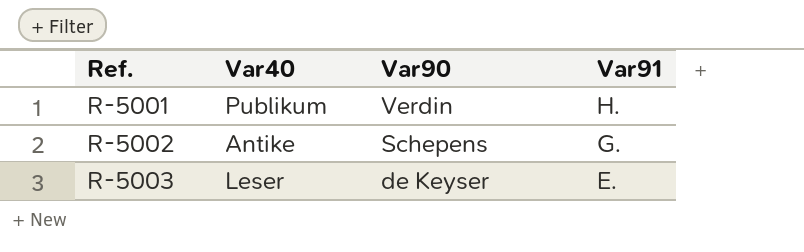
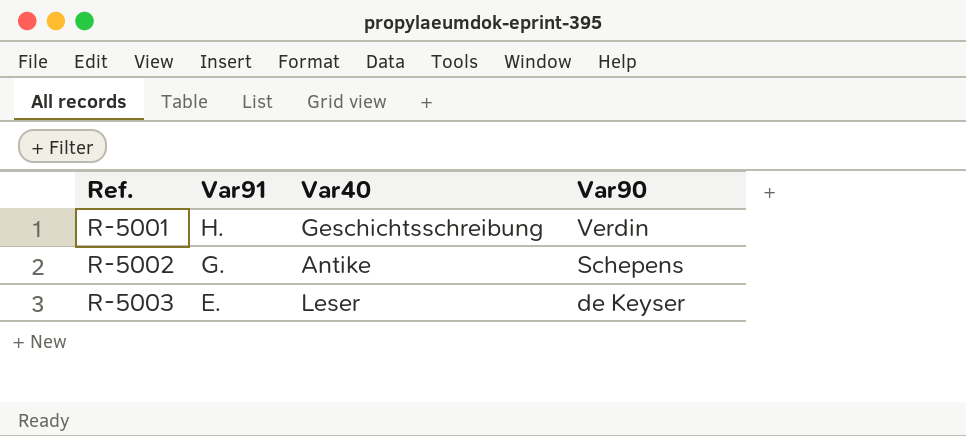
column Var91 | position: 4 -> 2
R-5001 | Var40: Publikum -> Geschichtsschreibung

